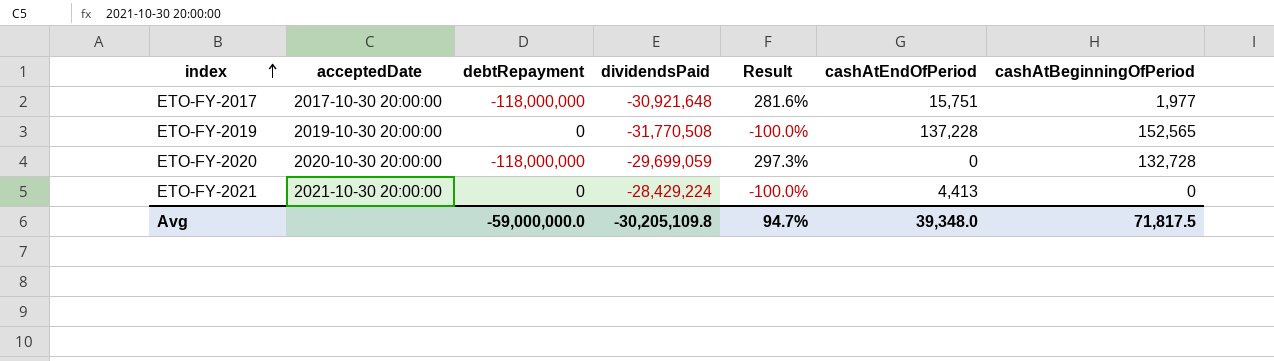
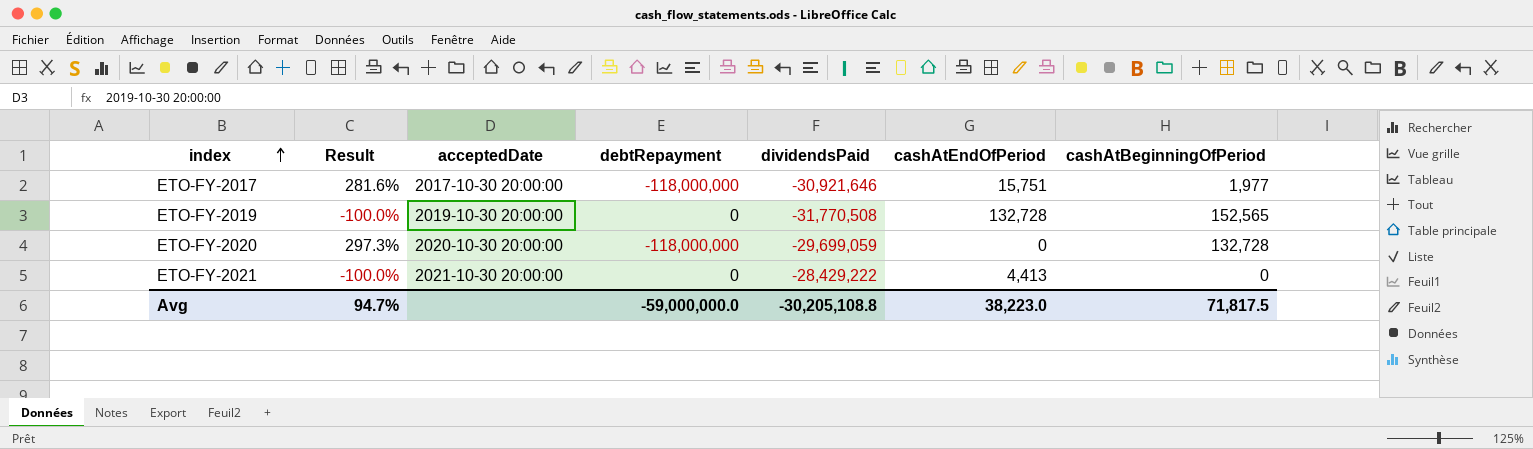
column Result | position: 5 -> 2
ETO-FY-2017 | dividendsPaid: -30,921,648 -> -30,921,646
ETO-FY-2019 | cashAtEndOfPeriod: 137,228 -> 132,728
ETO-FY-2021 | dividendsPaid: -28,429,224 -> -28,429,222
Avg | dividendsPaid: -30,205,109.8 -> -30,205,108.8
Avg | cashAtEndOfPeriod: 39,348.0 -> 38,223.0

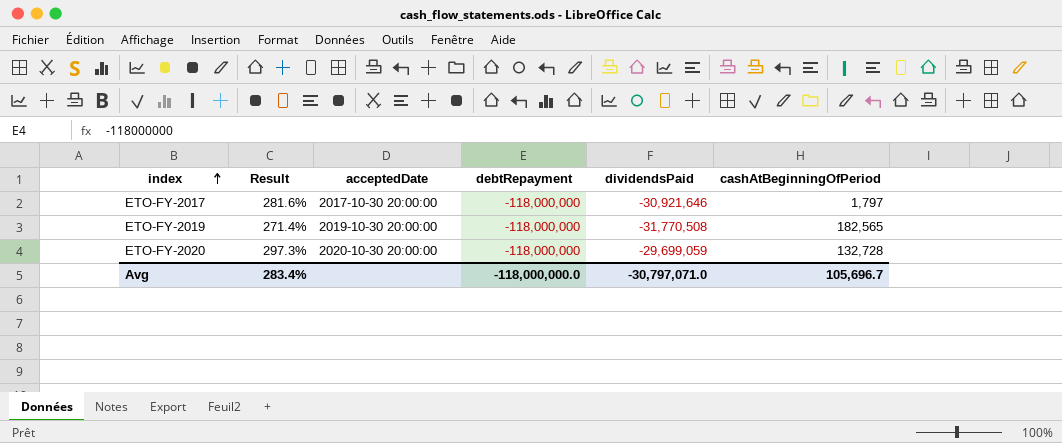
column cashAtEndOfPeriod | position: 6 -> none
row ETO-FY-2021: -100.0% | 2021-10-30 20:00:00 | 0 | -28,429,222 | 4,413 | 0 -> none
ETO-FY-2017 | cashAtBeginningOfPeriod: 1,977 -> 1,797
ETO-FY-2019 | Result: -100.0% -> 271.4%
ETO-FY-2019 | debtRepayment: 0 -> -118,000,000
ETO-FY-2019 | cashAtBeginningOfPeriod: 152,565 -> 182,565
Avg | Result: 94.7% -> 283.4%
Avg | debtRepayment: -59,000,000.0 -> -118,000,000.0
Avg | dividendsPaid: -30,205,108.8 -> -30,797,071.0
Avg | cashAtBeginningOfPeriod: 71,817.5 -> 105,696.7

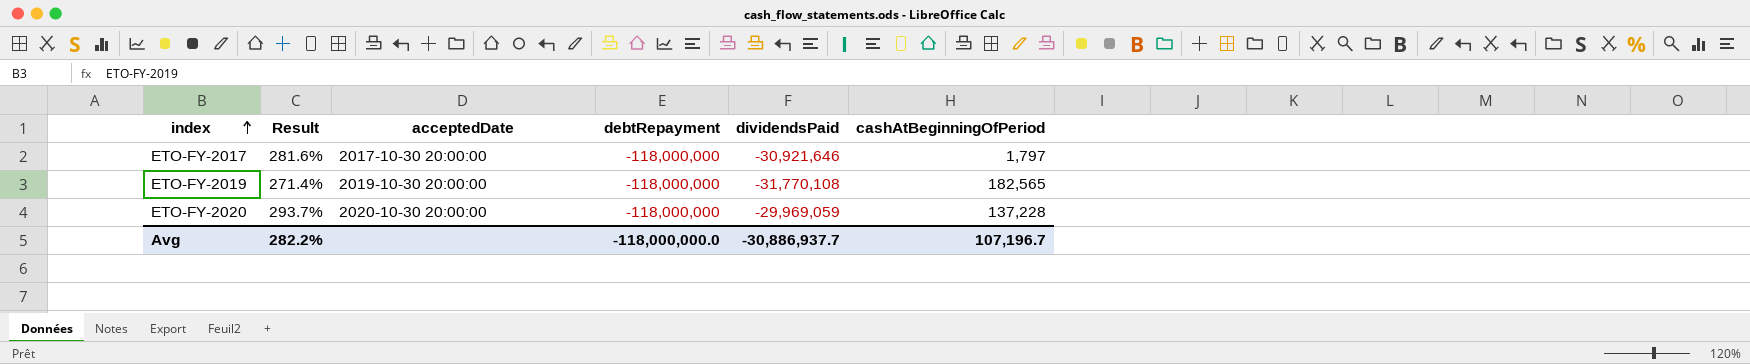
ETO-FY-2019 | dividendsPaid: -31,770,508 -> -31,770,108
ETO-FY-2020 | Result: 297.3% -> 293.7%
ETO-FY-2020 | dividendsPaid: -29,699,059 -> -29,969,059
ETO-FY-2020 | cashAtBeginningOfPeriod: 132,728 -> 137,228
Avg | Result: 283.4% -> 282.2%
Avg | dividendsPaid: -30,797,071.0 -> -30,886,937.7
Avg | cashAtBeginningOfPeriod: 105,696.7 -> 107,196.7

